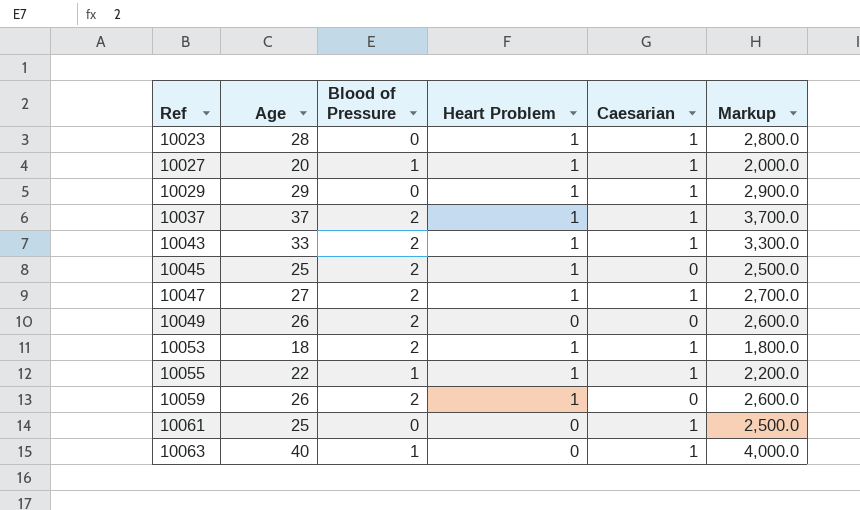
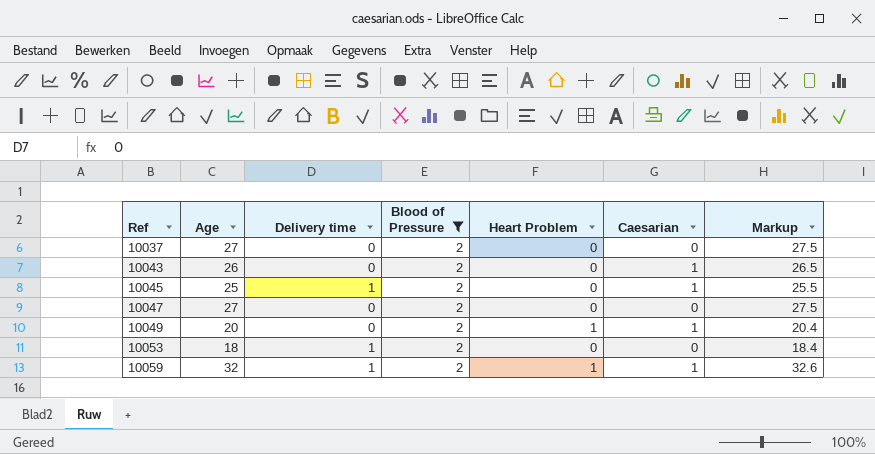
filter: none -> Blood of Pressure = 2
column Delivery time | position: none -> 3
column Markup | formula: [Age] * 100 -> [Age] * 1.02
10037 | Age: 37 -> 27
10037 | Heart Problem: 1 -> 0
10037 | Caesarian: 1 -> 0
10043 | Age: 33 -> 26
10043 | Heart Problem: 1 -> 0
10045 | Heart Problem: 1 -> 0
10045 | Caesarian: 0 -> 1
10047 | Heart Problem: 1 -> 0
10047 | Caesarian: 1 -> 0
10049 | Age: 26 -> 20
10049 | Heart Problem: 0 -> 1
10049 | Caesarian: 0 -> 1
10053 | Heart Problem: 1 -> 0
10053 | Caesarian: 1 -> 0
10059 | Age: 26 -> 32
10059 | Caesarian: 0 -> 1

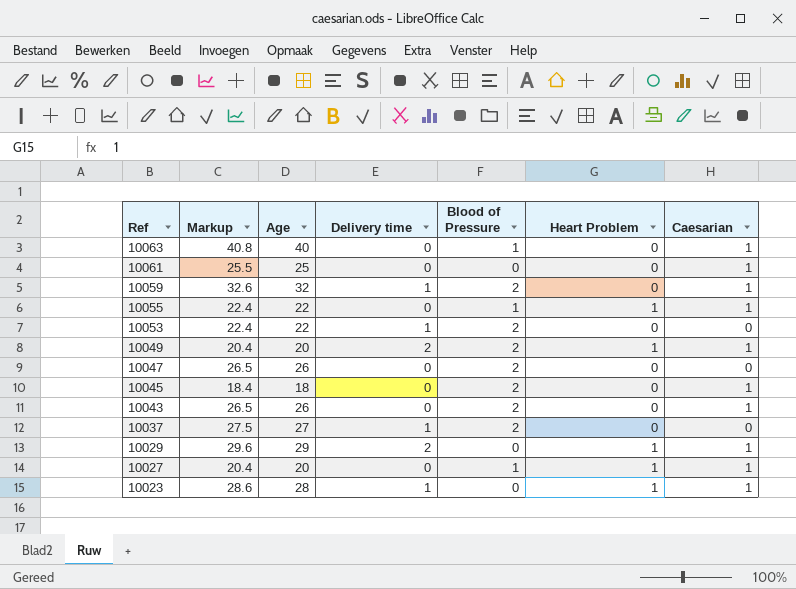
filter: Blood of Pressure = 2 -> none
row order: Ref ascending -> Ref descending
column Markup | position: 7 -> 2
10059 | Heart Problem: 1 -> 0
10053 | Markup: 18.4 -> 22.4
10053 | Age: 18 -> 22
10049 | Delivery time: 0 -> 2
10047 | Markup: 27.5 -> 26.5
10047 | Age: 27 -> 26
10045 | Markup: 25.5 -> 18.4
10045 | Age: 25 -> 18
10045 | Delivery time: 1 -> 0
10037 | Delivery time: 0 -> 1

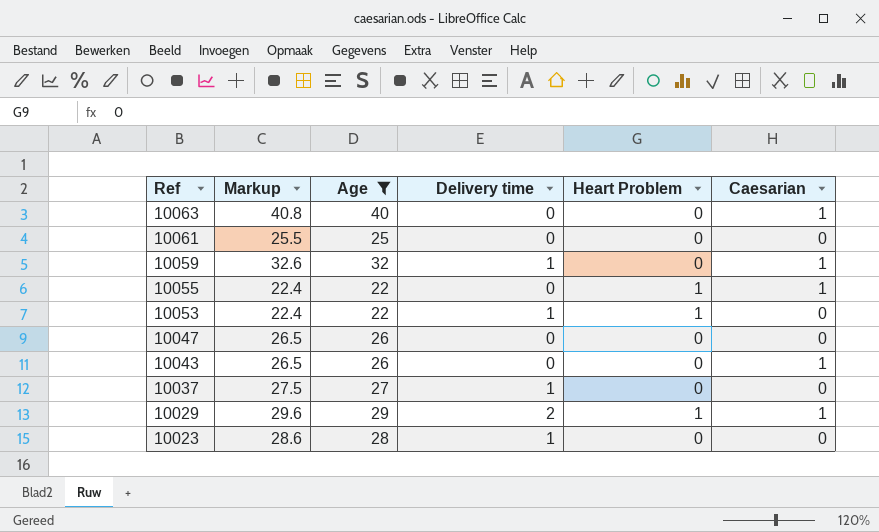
filter: none -> Age >= 22
column Blood of Pressure | position: 5 -> none
10061 | Caesarian: 1 -> 0
10053 | Heart Problem: 0 -> 1
10023 | Heart Problem: 1 -> 0
10023 | Caesarian: 1 -> 0

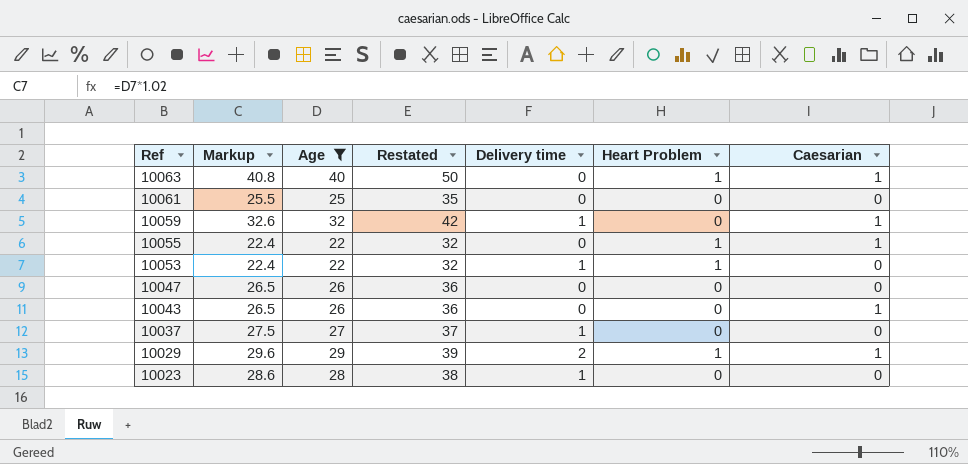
column Restated | formula: none -> [Age] + 10
10063 | Heart Problem: 0 -> 1

